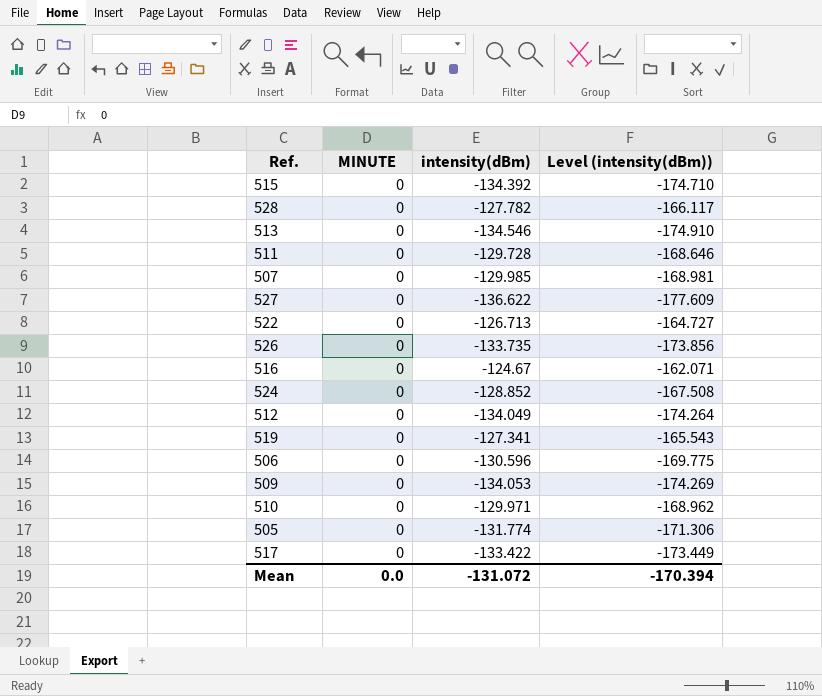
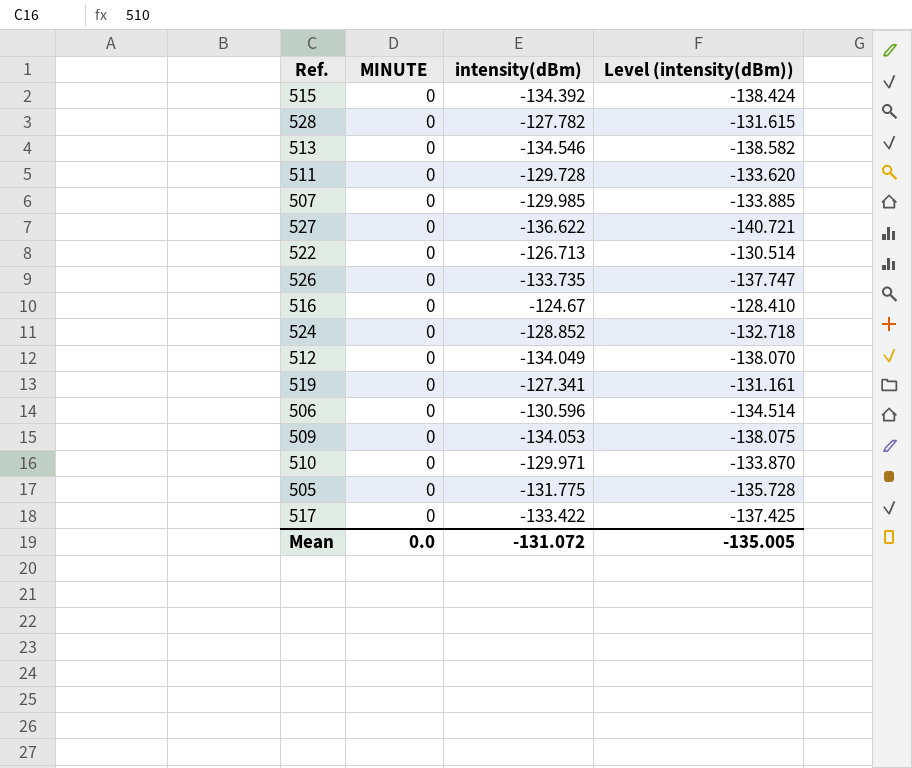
column Level (intensity(dBm)) | formula: [intensity(dBm)] * 1.3 -> [intensity(dBm)] * 1.03
505 | intensity(dBm): -131.774 -> -131.775
Mean | Level (intensity(dBm)): -170.394 -> -135.005

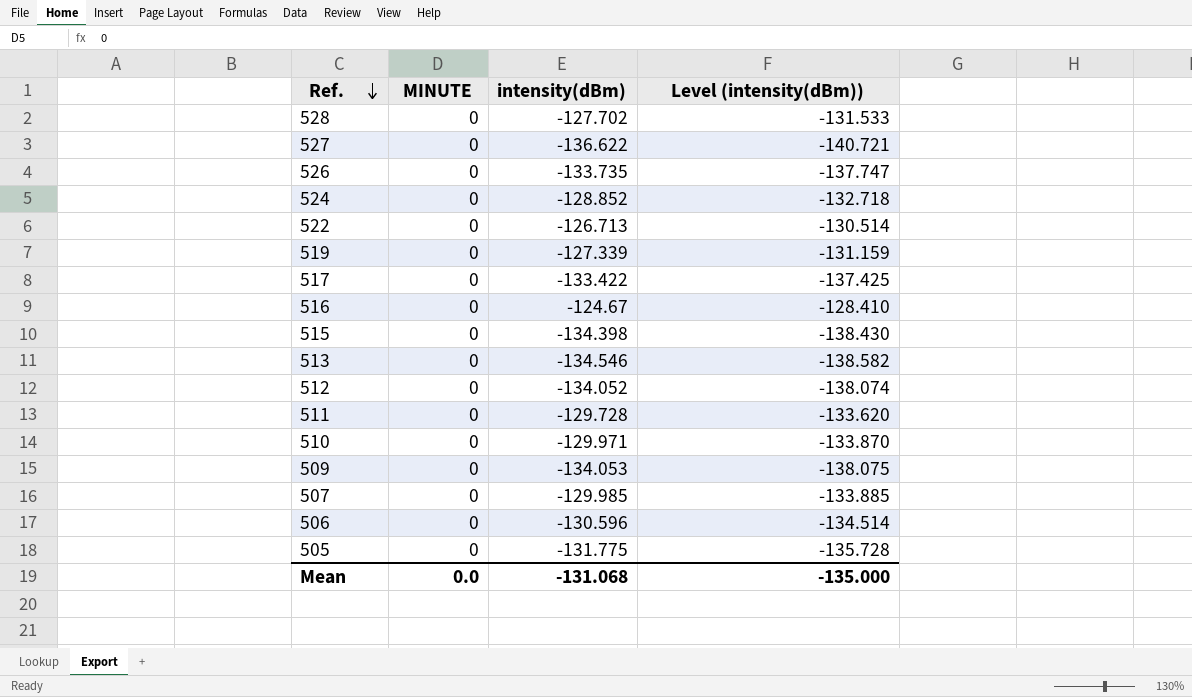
row order: none -> Ref. descending
528 | intensity(dBm): -127.782 -> -127.702
528 | Level (intensity(dBm)): -131.615 -> -131.533
519 | intensity(dBm): -127.341 -> -127.339
519 | Level (intensity(dBm)): -131.161 -> -131.159
515 | intensity(dBm): -134.392 -> -134.398
515 | Level (intensity(dBm)): -138.424 -> -138.430
512 | intensity(dBm): -134.049 -> -134.052
512 | Level (intensity(dBm)): -138.070 -> -138.074
Mean | intensity(dBm): -131.072 -> -131.068
Mean | Level (intensity(dBm)): -135.005 -> -135.000

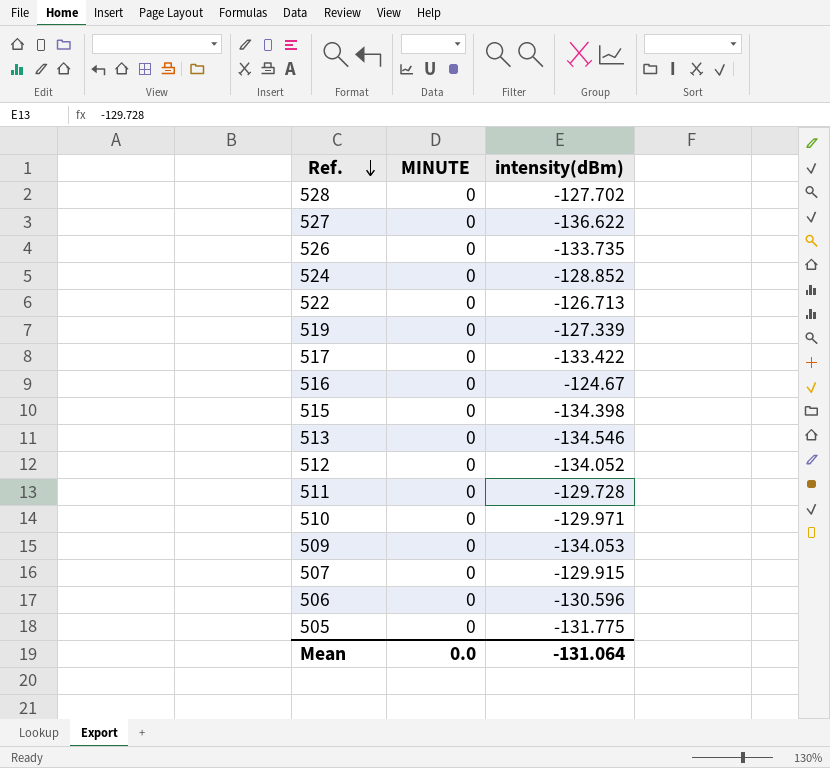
column Level (intensity(dBm)) | formula: [intensity(dBm)] * 1.03 -> none
507 | intensity(dBm): -129.985 -> -129.915
Mean | intensity(dBm): -131.068 -> -131.064

